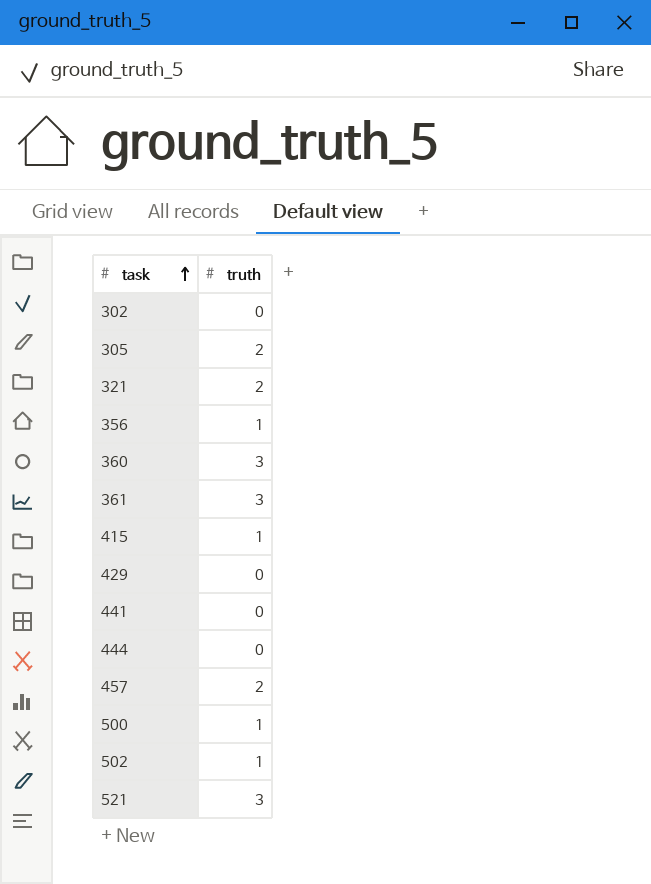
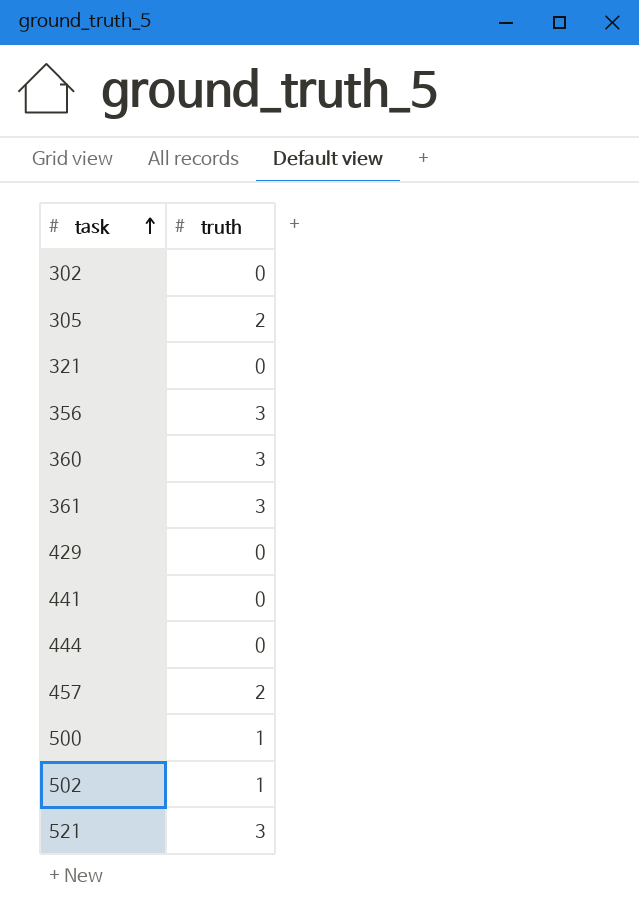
row 415: 1 -> none
321 | truth: 2 -> 0
356 | truth: 1 -> 3

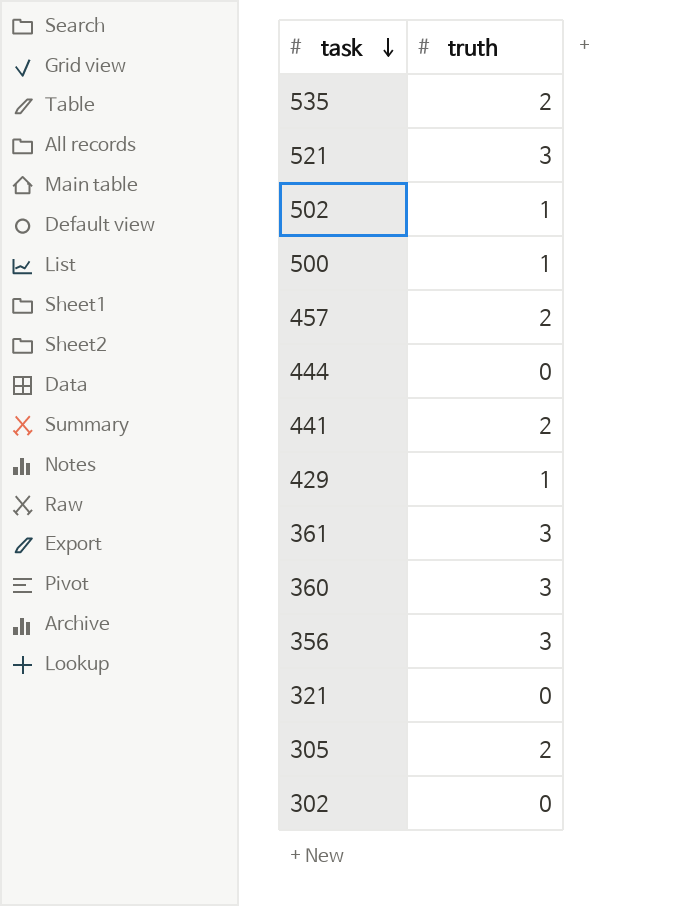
row order: task ascending -> task descending
row 535: none -> 2
441 | truth: 0 -> 2
429 | truth: 0 -> 1

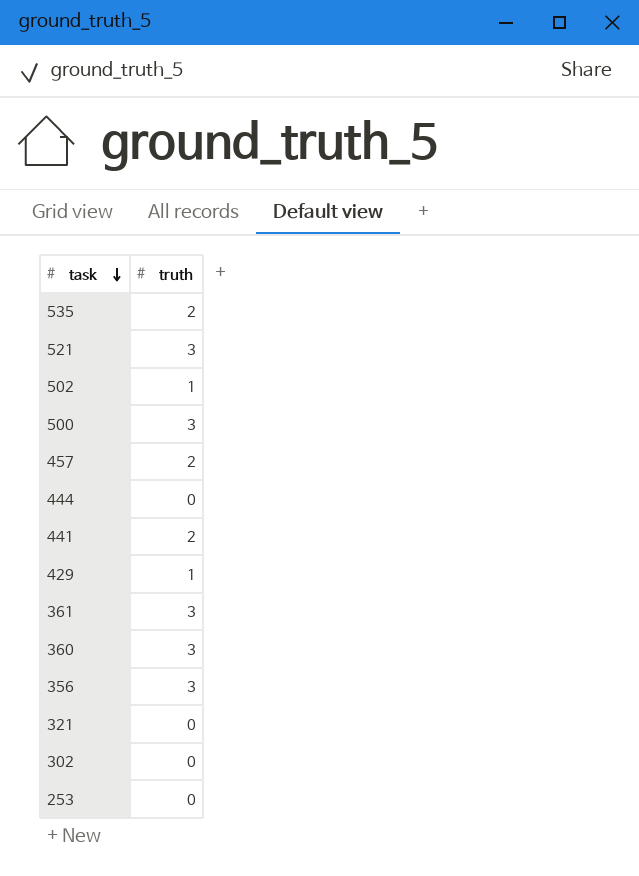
row 305: 2 -> none
500 | truth: 1 -> 3
row 253: none -> 0

